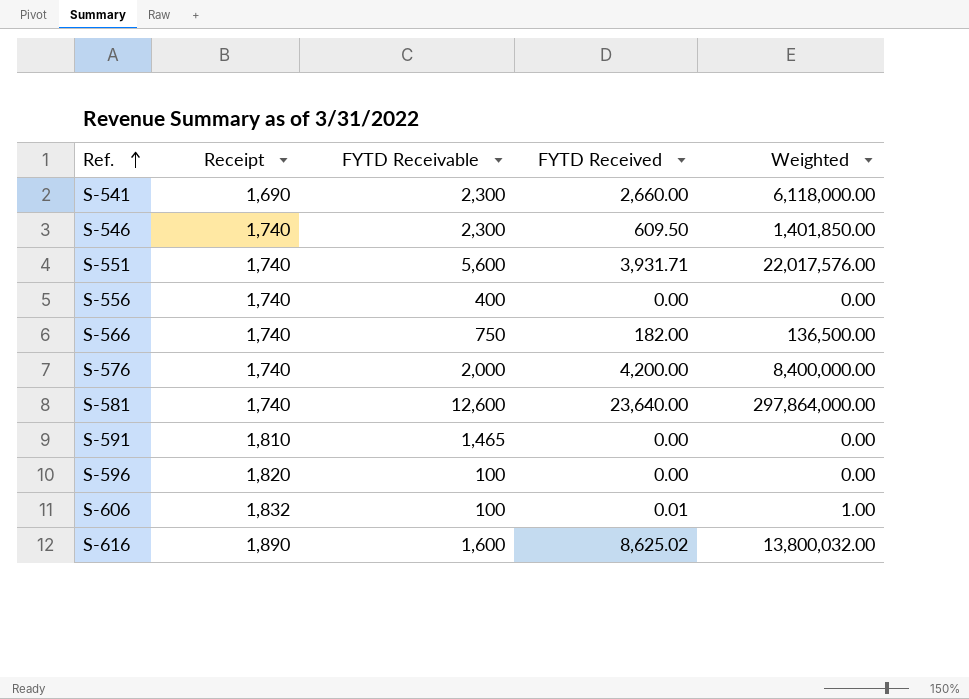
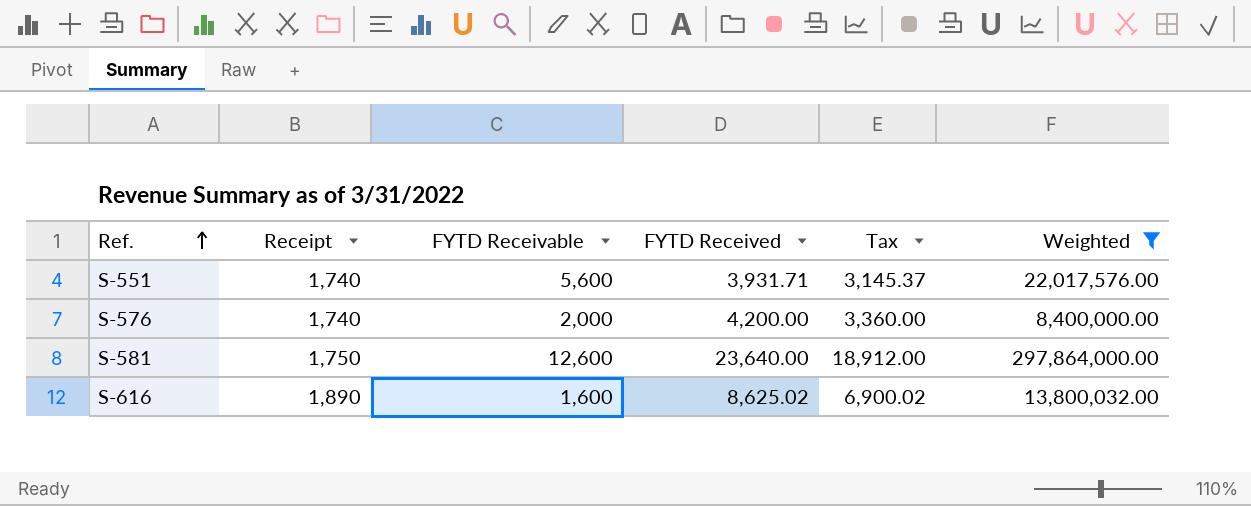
filter: none -> Weighted >= 8,400,000.00
column Tax | formula: none -> [FYTD Received] * 0.8
S-581 | Receipt: 1,740 -> 1,750

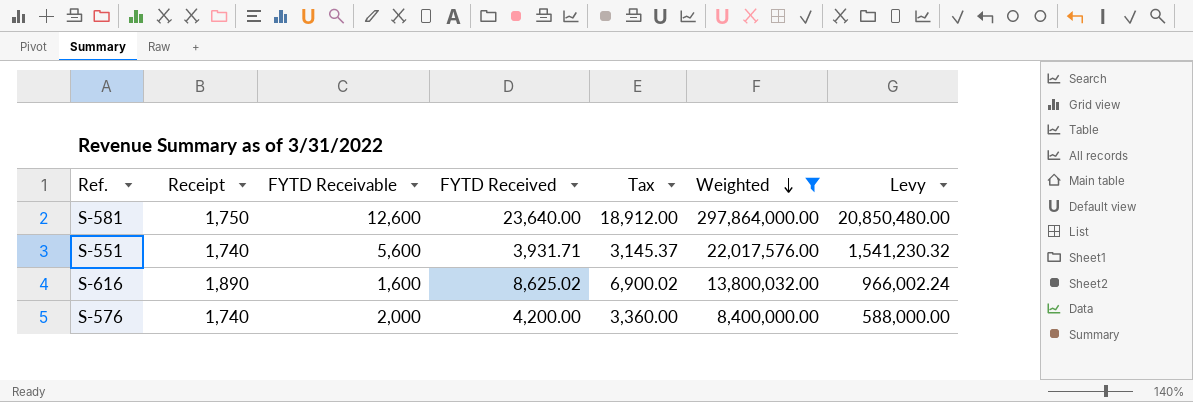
row order: Ref. ascending -> Weighted descending
column Levy | formula: none -> [Weighted] * 0.07

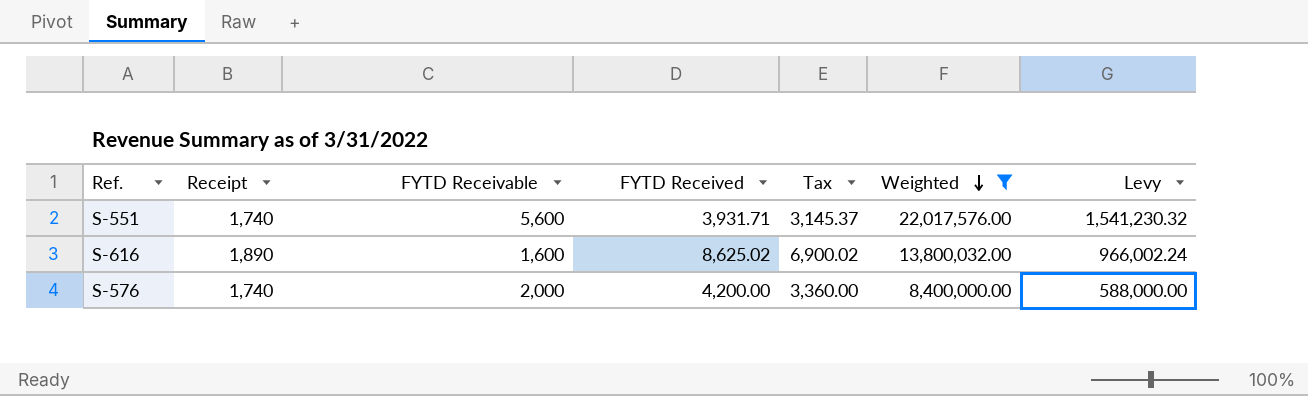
row S-581: 1,750 | 12,600 | 23,640.00 | 18,912.00 | 297,864,000.00 | 20,850,480.00 -> none

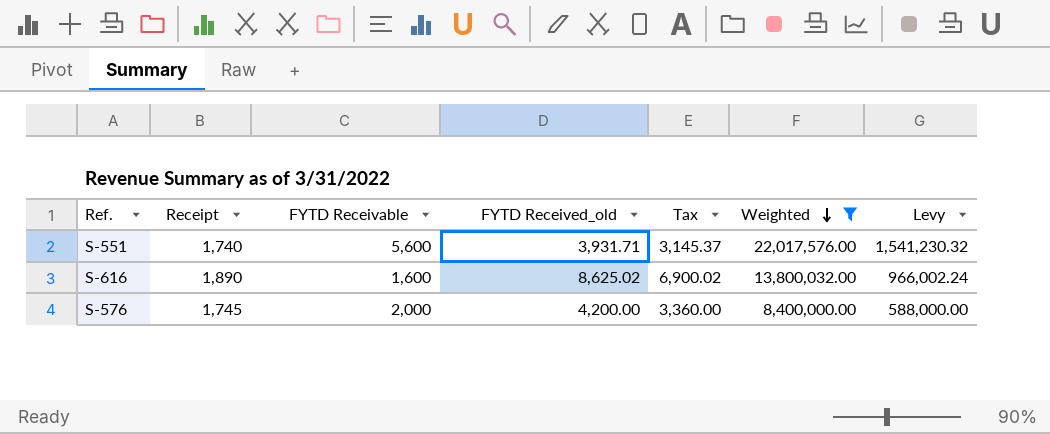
column name: FYTD Received -> FYTD Received_old
S-576 | Receipt: 1,740 -> 1,745

